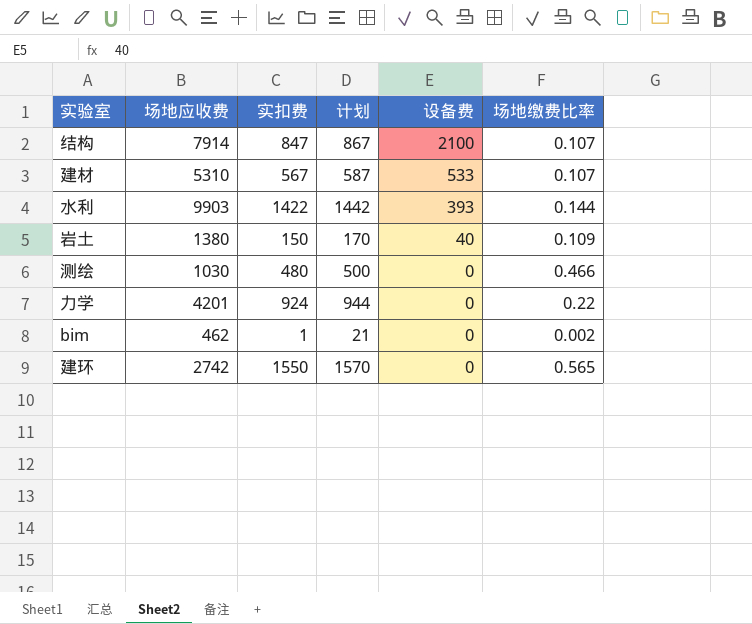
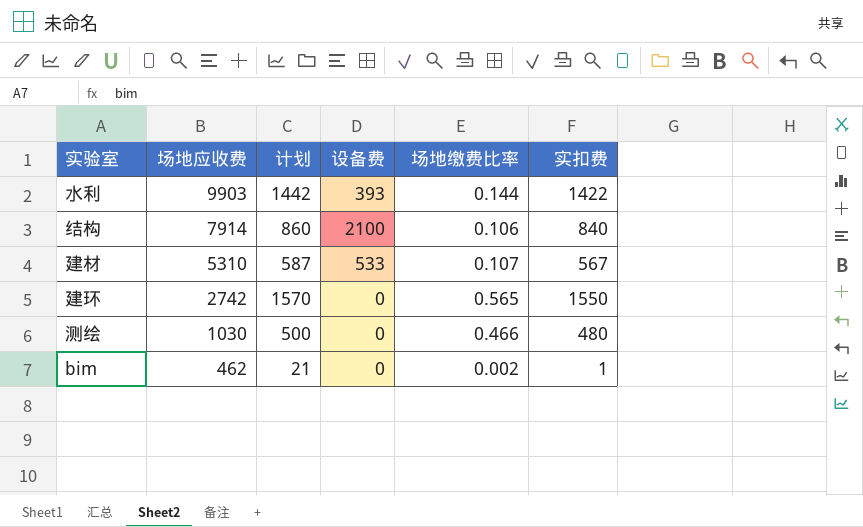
row order: 设备费 descending -> 场地应收费 descending
column 实扣费 | position: 3 -> 6
row 岩土: 1380 | 150 | 170 | 40 | 0.109 -> none
row 力学: 4201 | 924 | 944 | 0 | 0.22 -> none
结构 | 计划: 867 -> 860
结构 | 场地缴费比率: 0.107 -> 0.106
结构 | 实扣费: 847 -> 840

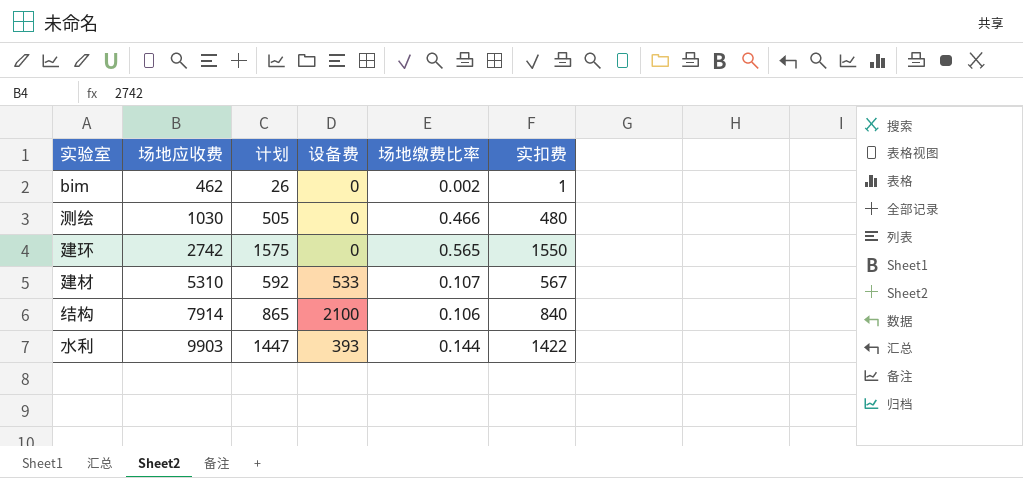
row order: 场地应收费 descending -> 场地应收费 ascending
column 计划 | formula: [实扣费] + 20 -> [实扣费] + 25

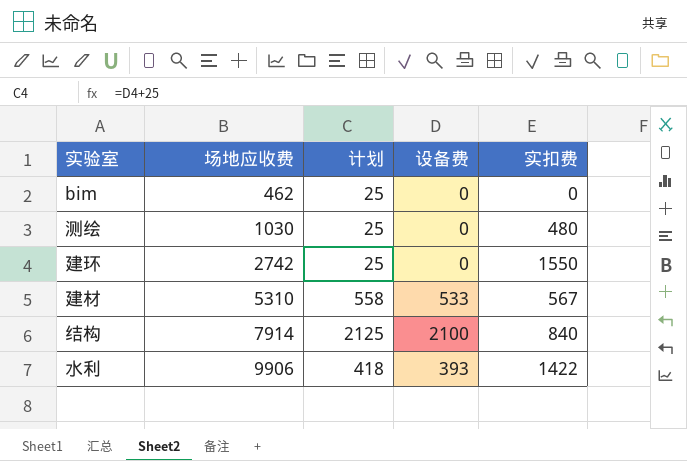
column 场地缴费比率 | formula: [实扣费] / [场地应收费] -> none
column 计划 | formula: [实扣费] + 25 -> [设备费] + 25
bim | 实扣费: 1 -> 0
水利 | 场地应收费: 9903 -> 9906

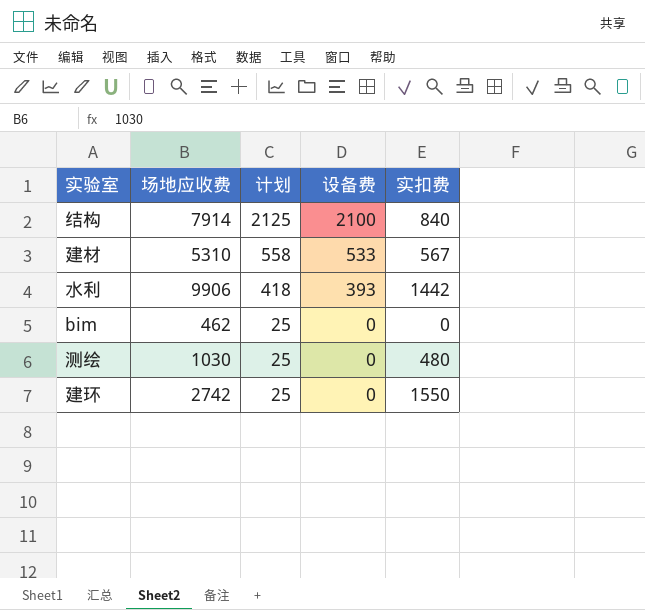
row order: 场地应收费 ascending -> 计划 descending
水利 | 实扣费: 1422 -> 1442

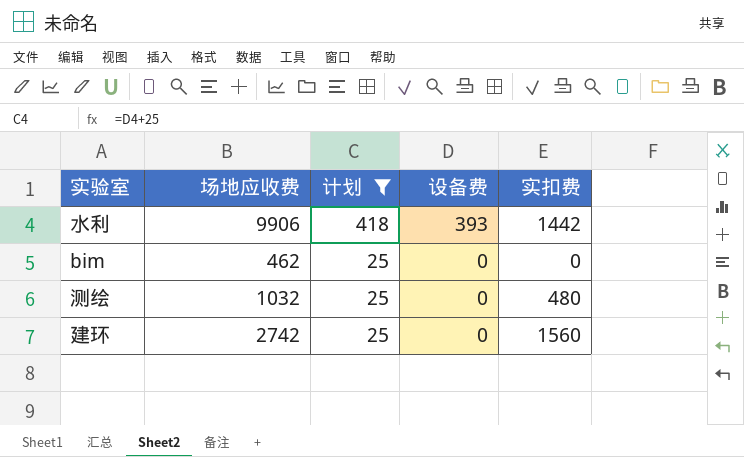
filter: none -> 计划 <= 418
测绘 | 场地应收费: 1030 -> 1032
建环 | 实扣费: 1550 -> 1560

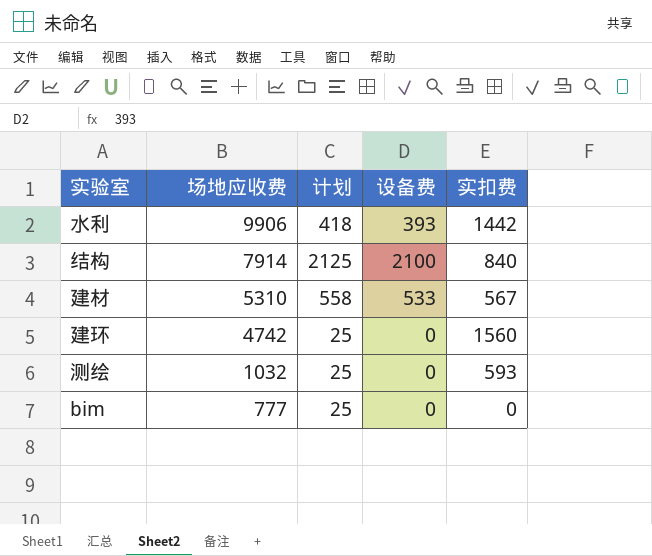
filter: 计划 <= 418 -> none
row order: 计划 descending -> 场地应收费 descending
建环 | 场地应收费: 2742 -> 4742
测绘 | 实扣费: 480 -> 593
bim | 场地应收费: 462 -> 777

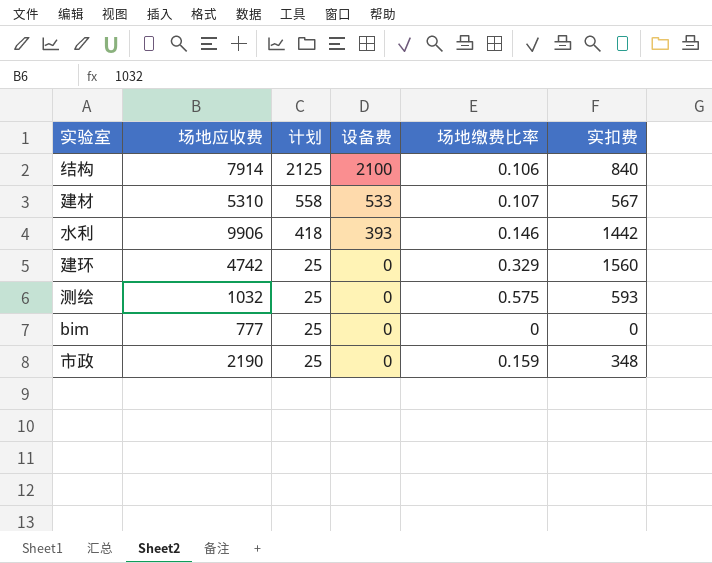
row order: 场地应收费 descending -> 计划 descending
column 场地缴费比率 | formula: none -> [实扣费] / [场地应收费]
row 市政: none -> 2190 | 25 | 0 | 0.159 | 348

